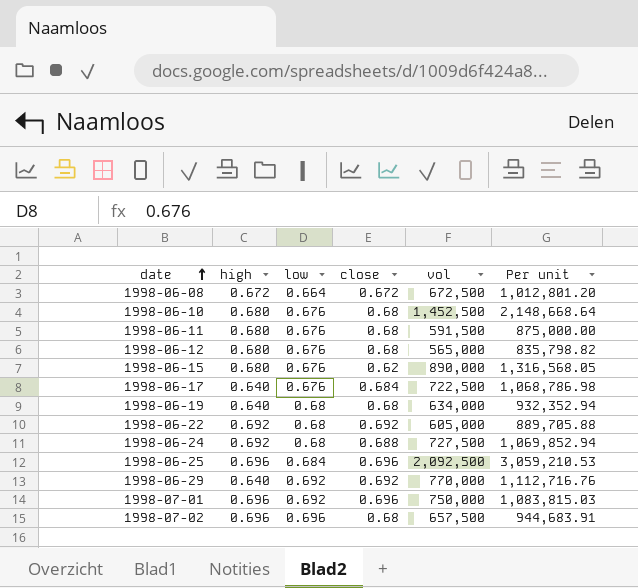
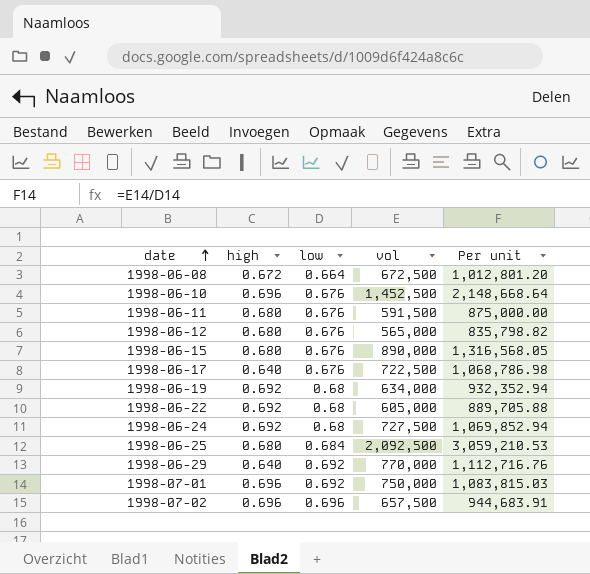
column close | position: 4 -> none
1998-06-10 | high: 0.680 -> 0.696
1998-06-19 | high: 0.640 -> 0.692
1998-06-25 | high: 0.696 -> 0.680

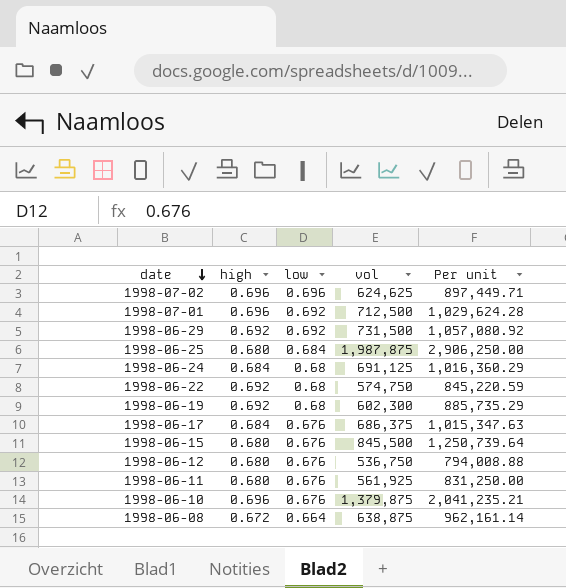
row order: date ascending -> date descending
1998-07-02 | vol: 657,500 -> 624,625
1998-07-02 | Per unit: 944,683.91 -> 897,449.71
1998-07-01 | vol: 750,000 -> 712,500
1998-07-01 | Per unit: 1,083,815.03 -> 1,029,624.28
1998-06-29 | high: 0.640 -> 0.692
1998-06-29 | vol: 770,000 -> 731,500
1998-06-29 | Per unit: 1,112,716.76 -> 1,057,080.92
1998-06-25 | vol: 2,092,500 -> 1,987,875
1998-06-25 | Per unit: 3,059,210.53 -> 2,906,250.00
1998-06-24 | high: 0.692 -> 0.684
1998-06-24 | vol: 727,500 -> 691,125
1998-06-24 | Per unit: 1,069,852.94 -> 1,016,360.29
1998-06-22 | vol: 605,000 -> 574,750
1998-06-22 | Per unit: 889,705.88 -> 845,220.59
1998-06-19 | vol: 634,000 -> 602,300
1998-06-19 | Per unit: 932,352.94 -> 885,735.29
1998-06-17 | high: 0.640 -> 0.684
1998-06-17 | vol: 722,500 -> 686,375
1998-06-17 | Per unit: 1,068,786.98 -> 1,015,347.63
1998-06-15 | vol: 890,000 -> 845,500
1998-06-15 | Per unit: 1,316,568.05 -> 1,250,739.64
1998-06-12 | vol: 565,000 -> 536,750
1998-06-12 | Per unit: 835,798.82 -> 794,008.88
1998-06-11 | vol: 591,500 -> 561,925
1998-06-11 | Per unit: 875,000.00 -> 831,250.00
1998-06-10 | vol: 1,452,500 -> 1,379,875
1998-06-10 | Per unit: 2,148,668.64 -> 2,041,235.21
1998-06-08 | vol: 672,500 -> 638,875
1998-06-08 | Per unit: 1,012,801.20 -> 962,161.14

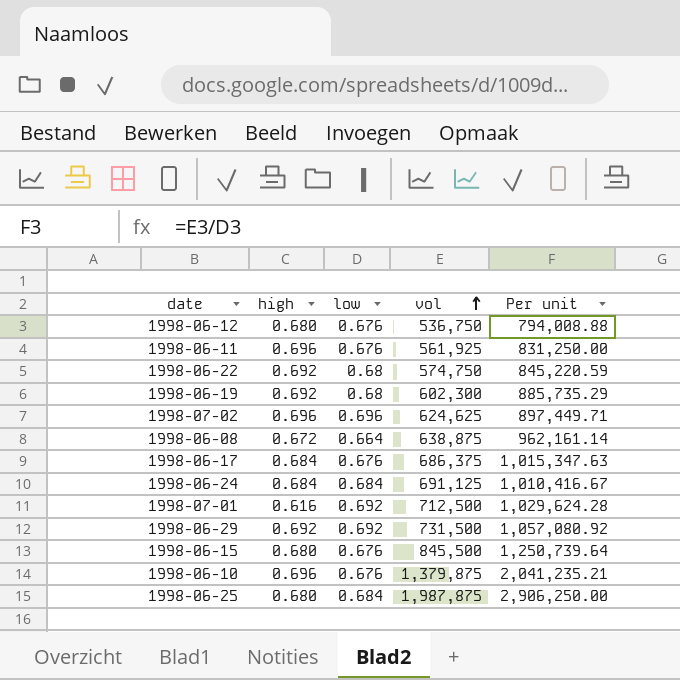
row order: date descending -> vol ascending
1998-06-11 | high: 0.680 -> 0.696
1998-06-24 | low: 0.68 -> 0.684
1998-06-24 | Per unit: 1,016,360.29 -> 1,010,416.67
1998-07-01 | high: 0.696 -> 0.616

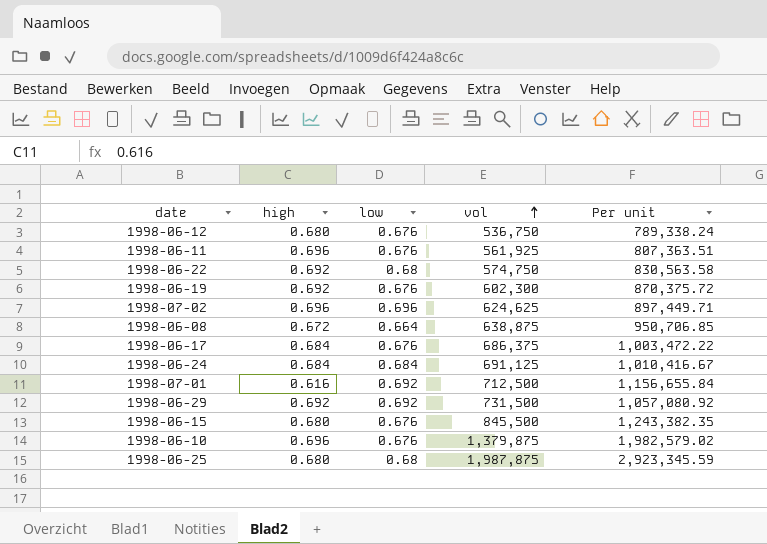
column Per unit | formula: [vol] / [low] -> [vol] / [high]
1998-06-19 | low: 0.68 -> 0.676
1998-06-25 | low: 0.684 -> 0.68

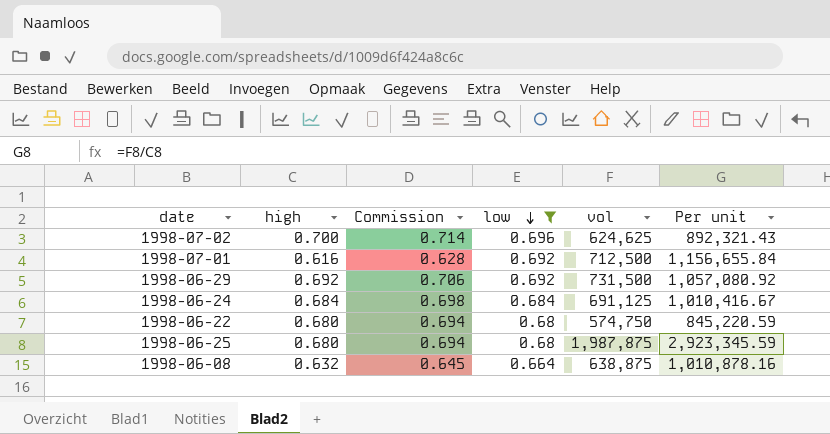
filter: none -> low != 0.676
row order: vol ascending -> low descending
column Commission | formula: none -> [high] * 1.02
1998-07-02 | high: 0.696 -> 0.700
1998-07-02 | Per unit: 897,449.71 -> 892,321.43
1998-06-22 | high: 0.692 -> 0.680
1998-06-22 | Per unit: 830,563.58 -> 845,220.59
1998-06-08 | high: 0.672 -> 0.632
1998-06-08 | Per unit: 950,706.85 -> 1,010,878.16

